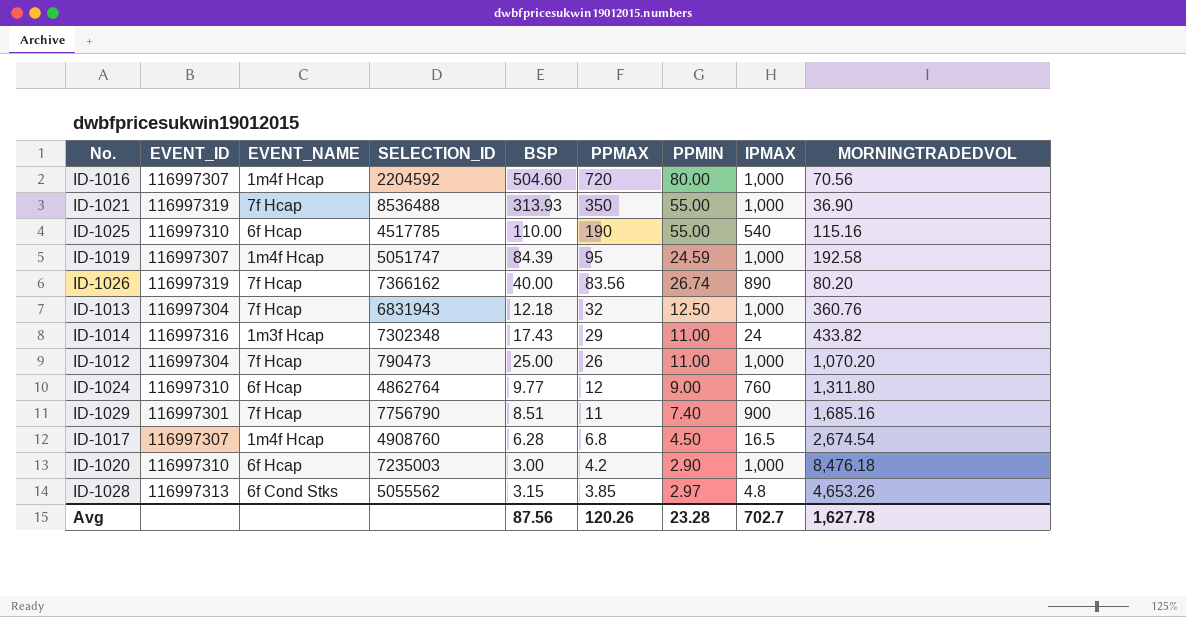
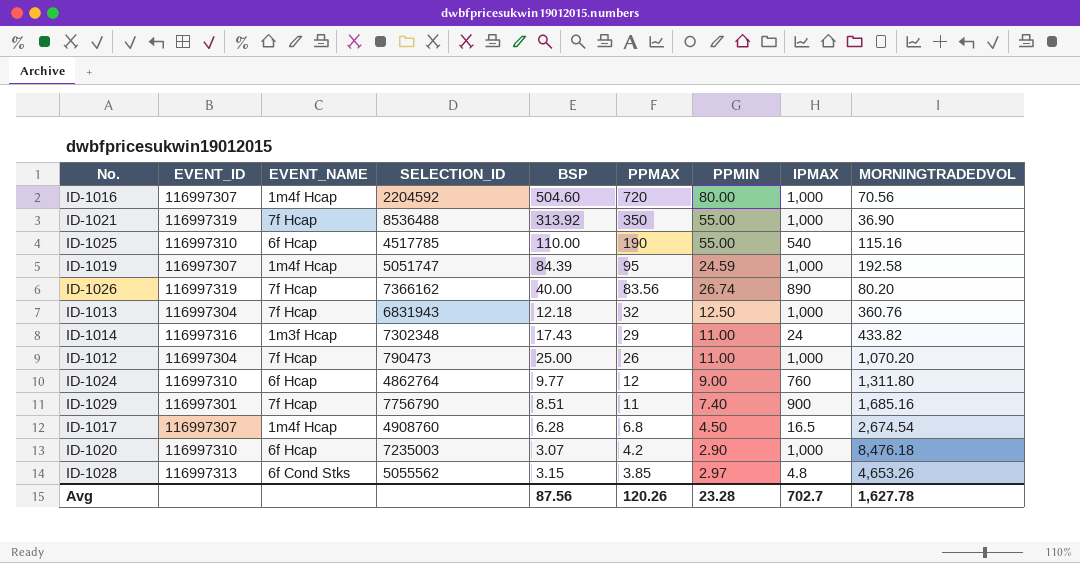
ID-1021 | BSP: 313.93 -> 313.92
ID-1020 | BSP: 3.00 -> 3.07

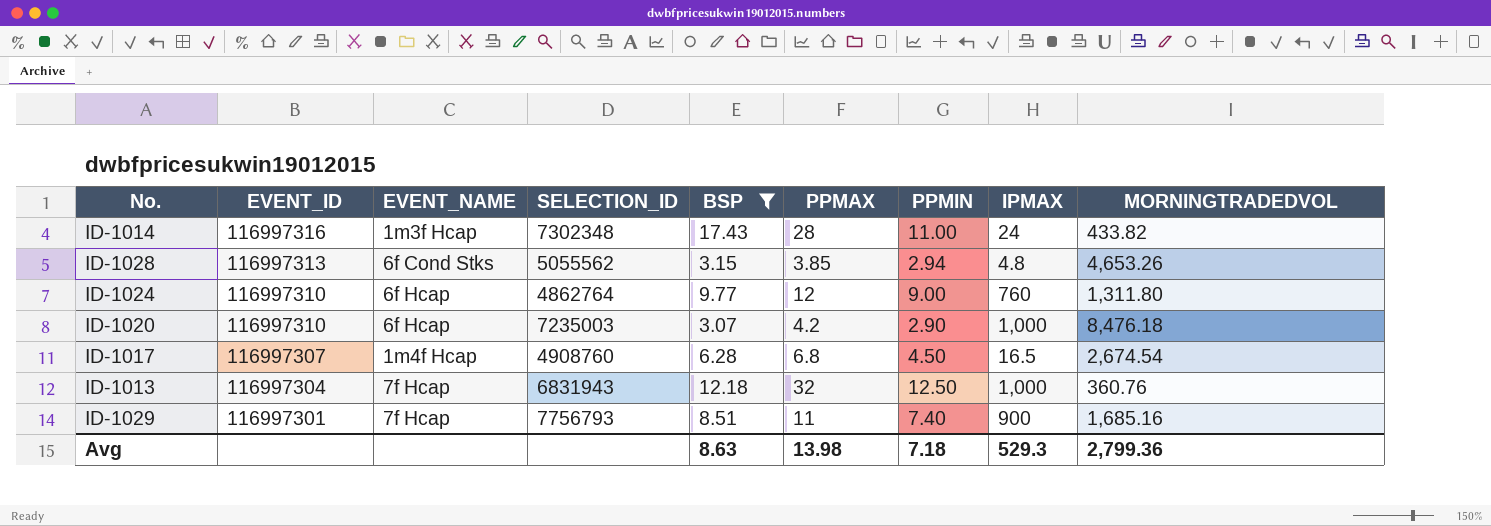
filter: none -> BSP <= 17.43
row order: PPMAX descending -> EVENT_ID descending
ID-1014 | PPMAX: 29 -> 28
ID-1028 | PPMIN: 2.97 -> 2.94
ID-1029 | SELECTION_ID: 7756790 -> 7756793
Avg | BSP: 87.56 -> 8.63
Avg | PPMAX: 120.26 -> 13.98
Avg | PPMIN: 23.28 -> 7.18
Avg | IPMAX: 702.7 -> 529.3
Avg | MORNINGTRADEDVOL: 1,627.78 -> 2,799.36

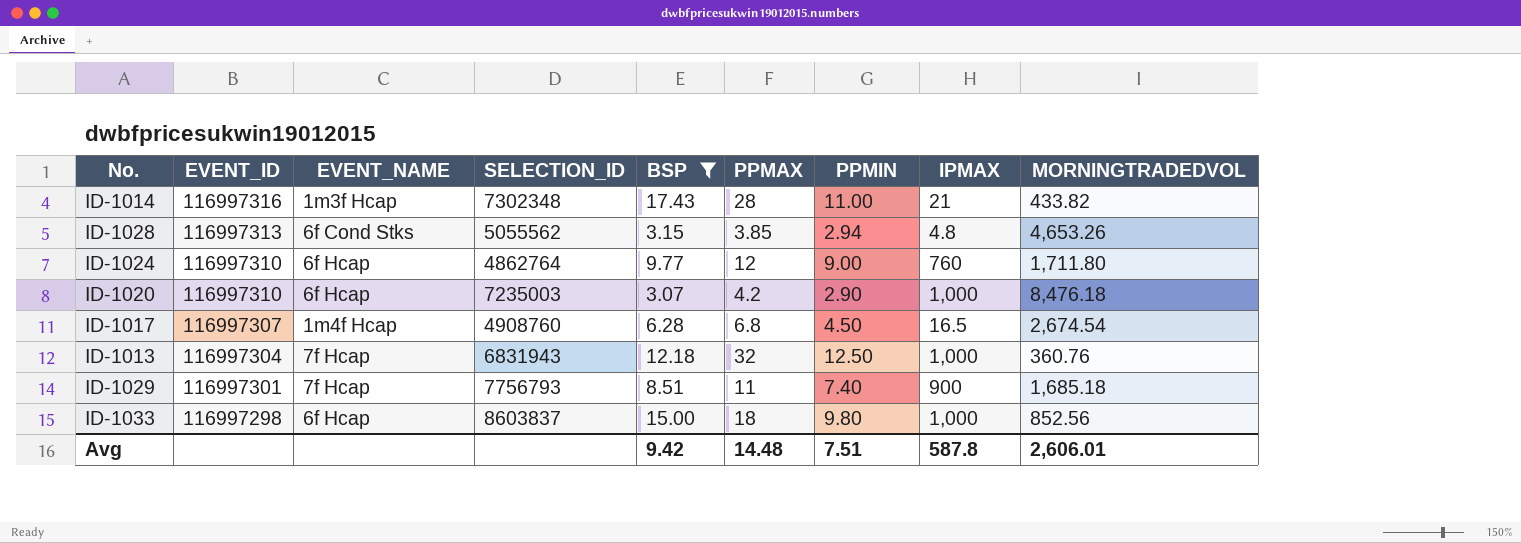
ID-1014 | IPMAX: 24 -> 21
ID-1024 | MORNINGTRADEDVOL: 1,311.80 -> 1,711.80
ID-1029 | MORNINGTRADEDVOL: 1,685.16 -> 1,685.18
row ID-1033: none -> 116997298 | 6f Hcap | 8603837 | 15.00 | 18 | 9.80 | 1,000 | 852.56
Avg | BSP: 8.63 -> 9.42
Avg | PPMAX: 13.98 -> 14.48
Avg | PPMIN: 7.18 -> 7.51
Avg | IPMAX: 529.3 -> 587.8
Avg | MORNINGTRADEDVOL: 2,799.36 -> 2,606.01

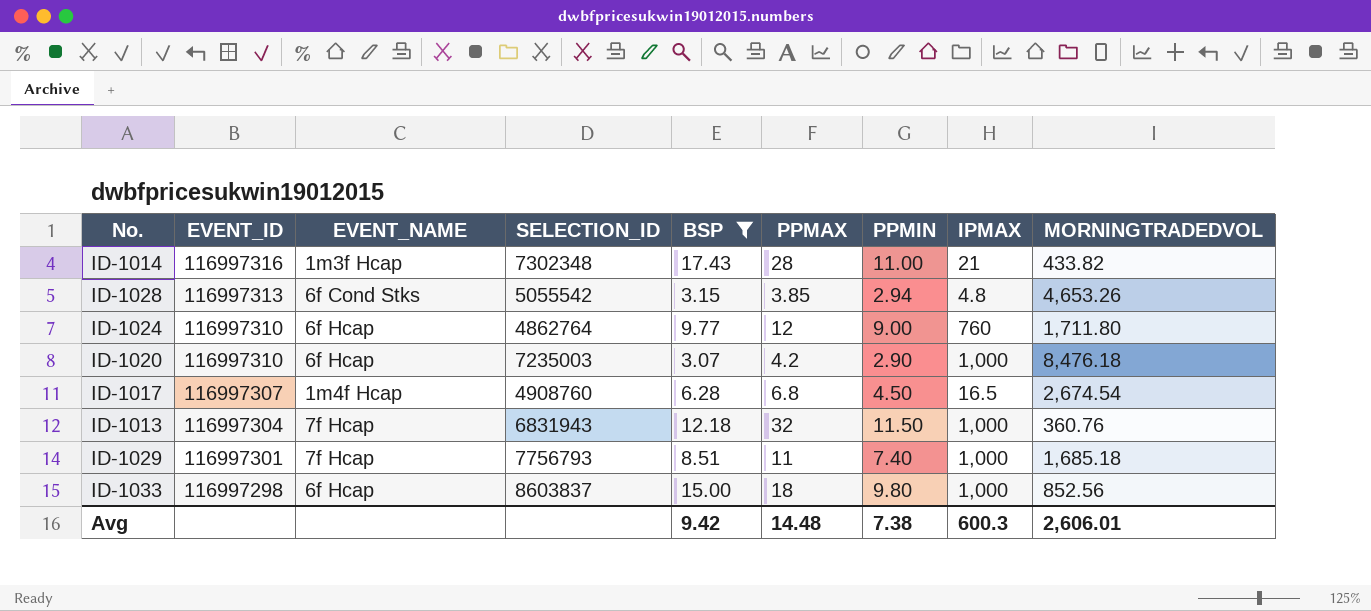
ID-1028 | SELECTION_ID: 5055562 -> 5055542
ID-1013 | PPMIN: 12.50 -> 11.50
ID-1029 | IPMAX: 900 -> 1,000
Avg | PPMIN: 7.51 -> 7.38
Avg | IPMAX: 587.8 -> 600.3

